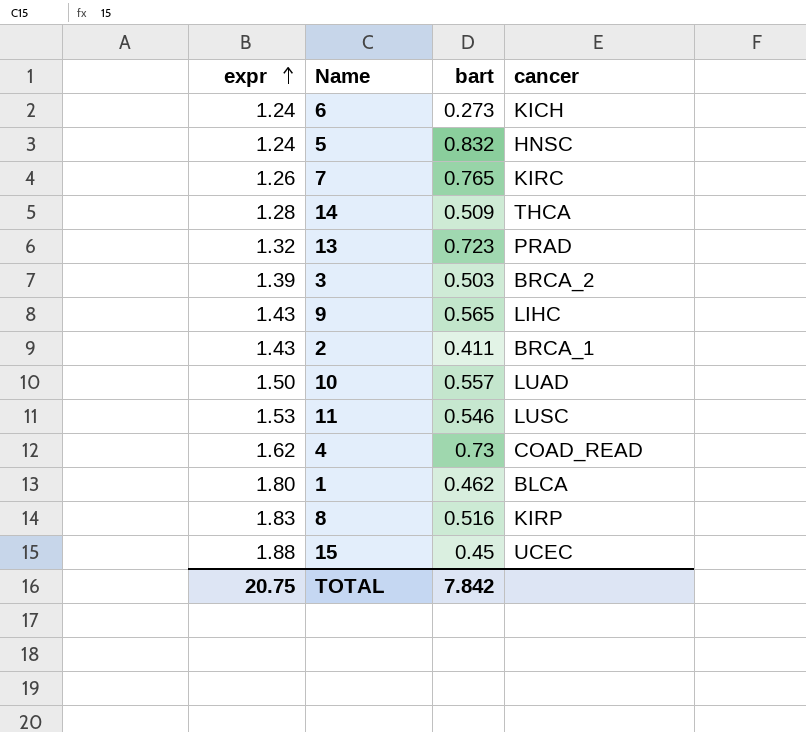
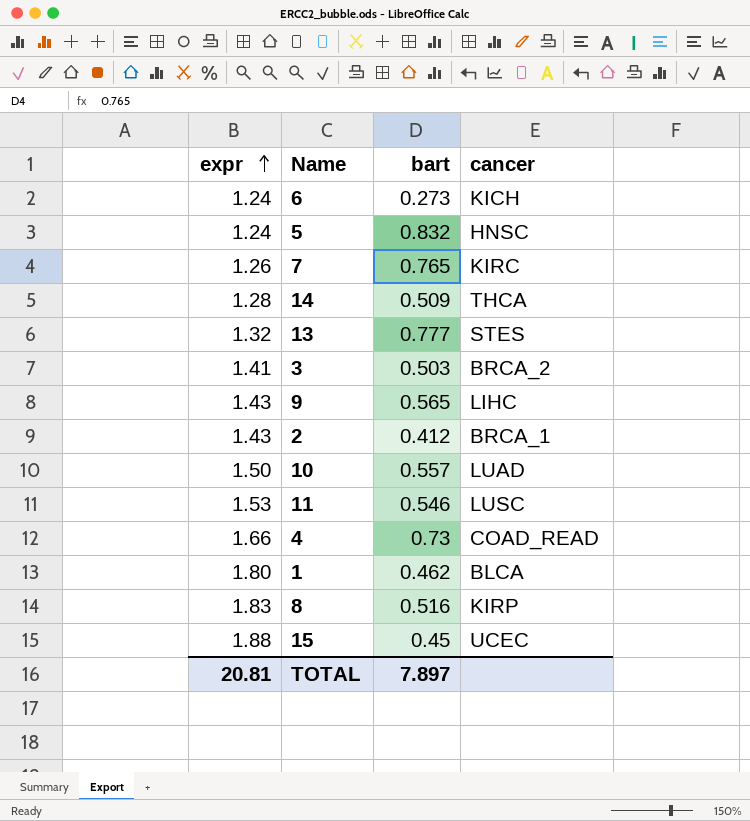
13 | bart: 0.723 -> 0.777
13 | cancer: PRAD -> STES
3 | expr: 1.39 -> 1.41
2 | bart: 0.411 -> 0.412
4 | expr: 1.62 -> 1.66
TOTAL | expr: 20.75 -> 20.81
TOTAL | bart: 7.842 -> 7.897

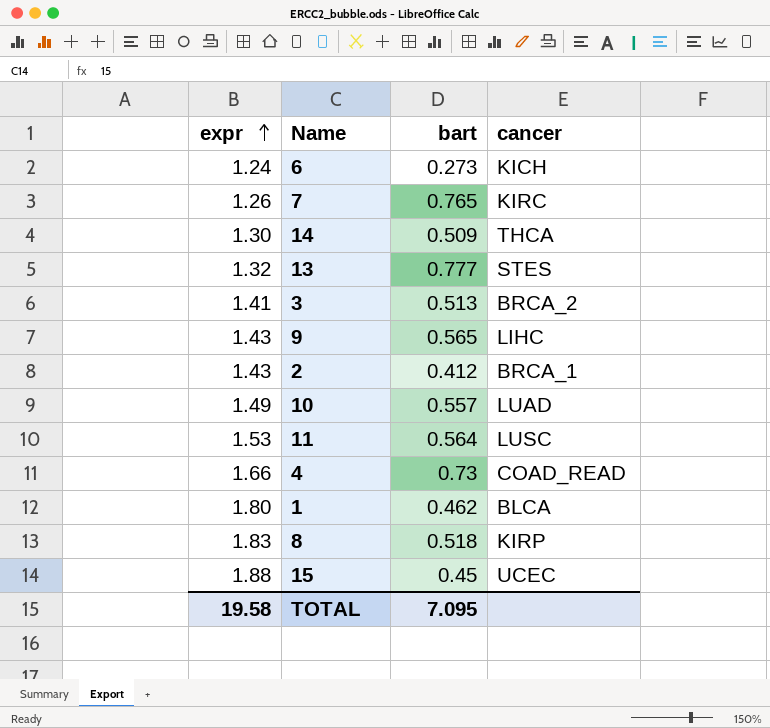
row 5: 1.24 | 0.832 | HNSC -> none
14 | expr: 1.28 -> 1.30
3 | bart: 0.503 -> 0.513
10 | expr: 1.50 -> 1.49
11 | bart: 0.546 -> 0.564
8 | bart: 0.516 -> 0.518
TOTAL | expr: 20.81 -> 19.58
TOTAL | bart: 7.897 -> 7.095

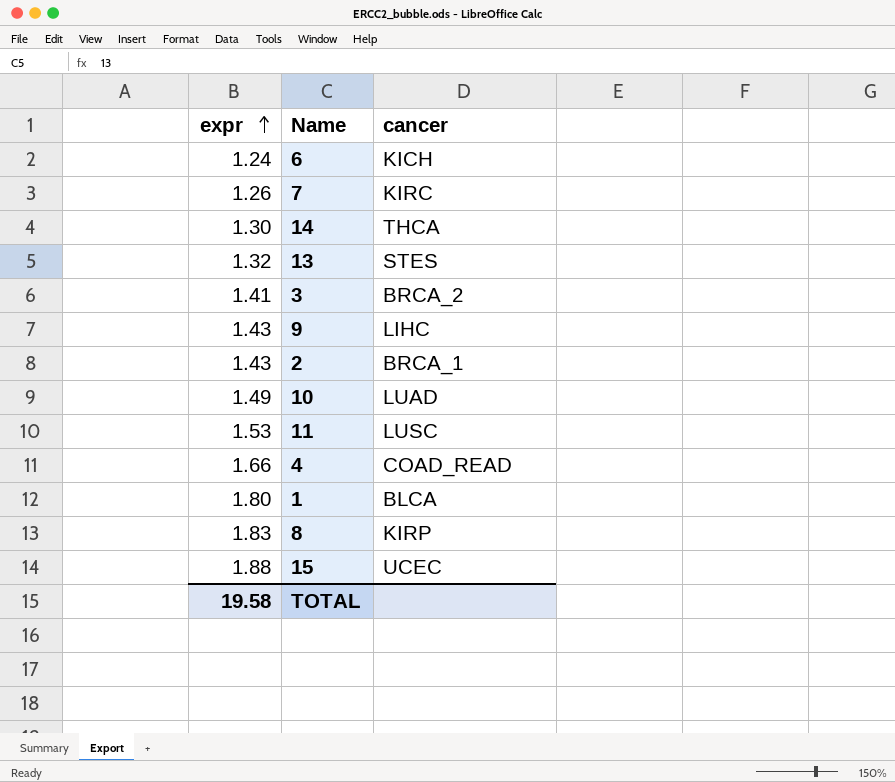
column bart | position: 3 -> none

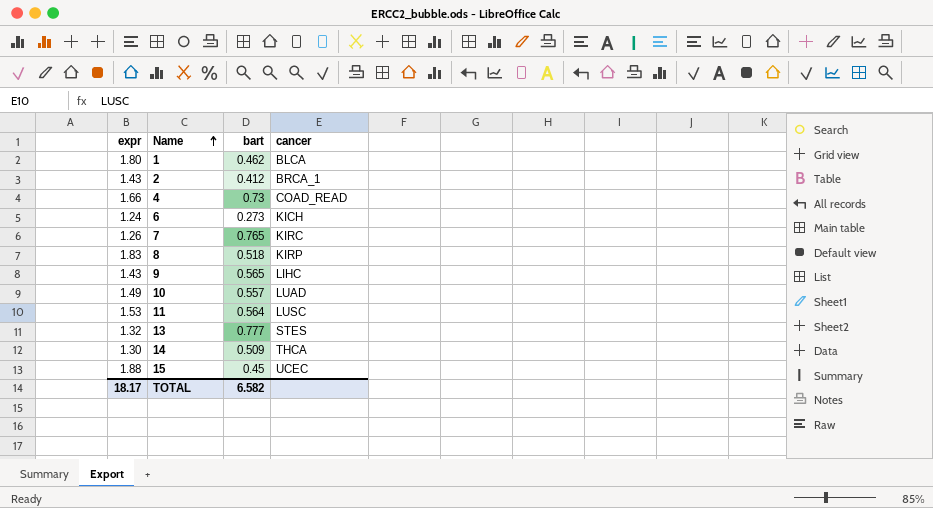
row order: expr ascending -> Name ascending
column bart | position: none -> 3
row 3: 1.41 | BRCA_2 -> none
TOTAL | expr: 19.58 -> 18.17

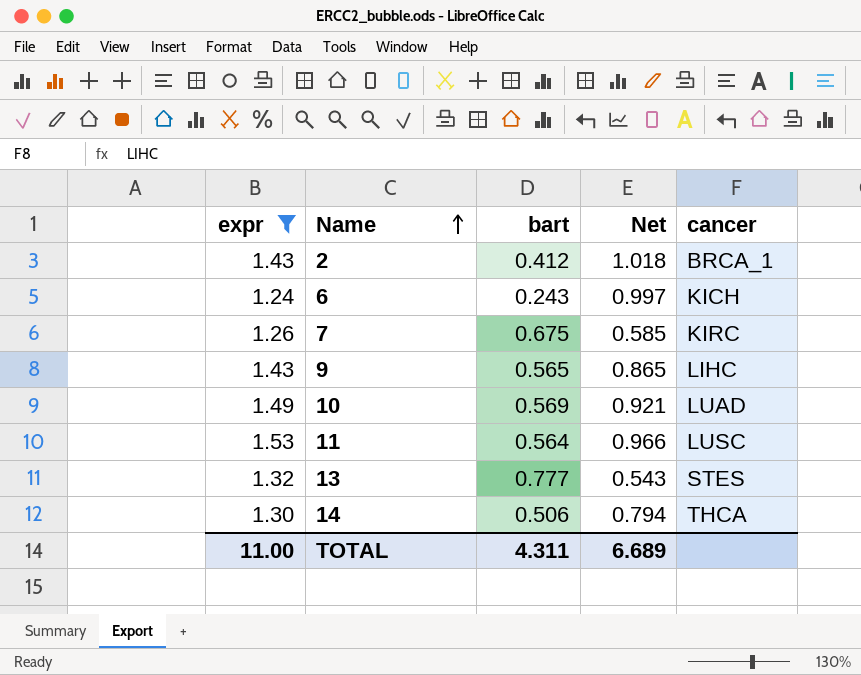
filter: none -> expr <= 1.53
column Net | formula: none -> [expr] - [bart]
6 | bart: 0.273 -> 0.243
7 | bart: 0.765 -> 0.675
10 | bart: 0.557 -> 0.569
14 | bart: 0.509 -> 0.506
TOTAL | expr: 18.17 -> 11.00
TOTAL | bart: 6.582 -> 4.311

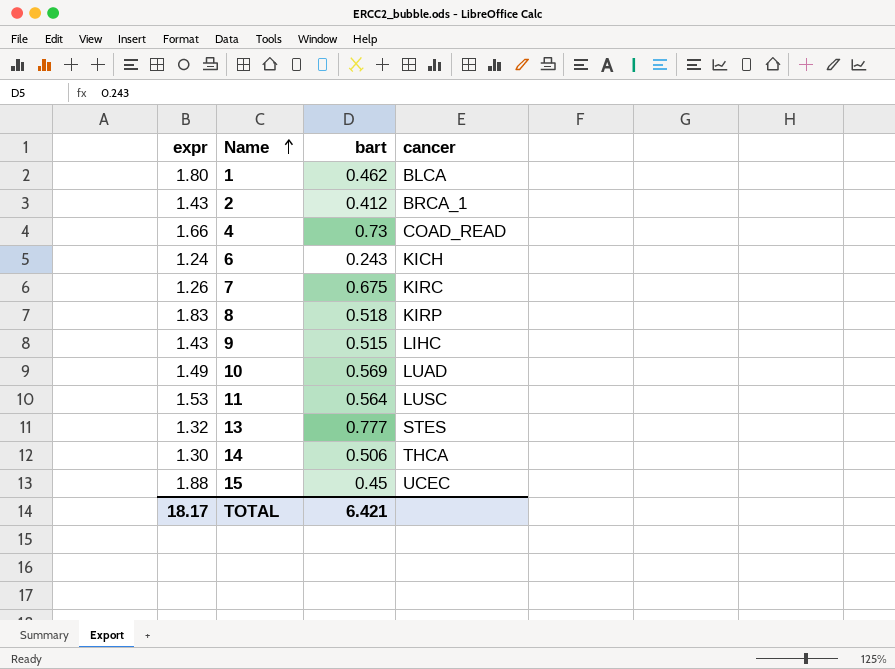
filter: expr <= 1.53 -> none
column Net | formula: [expr] - [bart] -> none
9 | bart: 0.565 -> 0.515
TOTAL | expr: 11.00 -> 18.17
TOTAL | bart: 4.311 -> 6.421

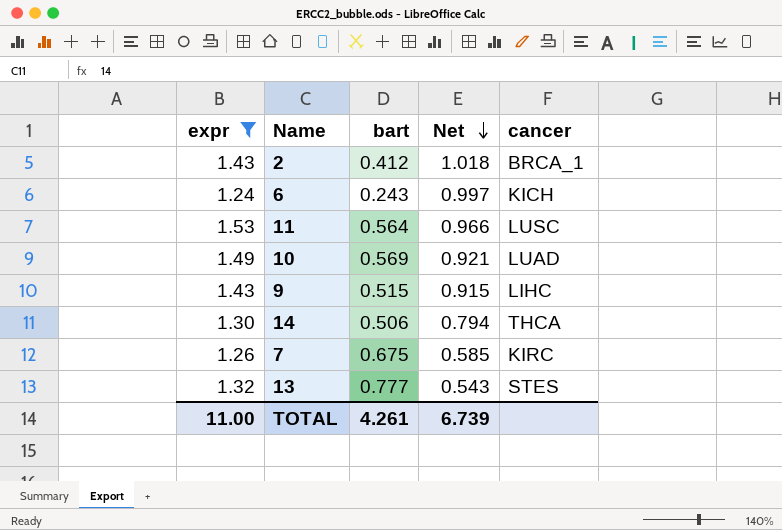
filter: none -> expr <= 1.53
row order: Name ascending -> Net descending
column Net | formula: none -> [expr] - [bart]
TOTAL | expr: 18.17 -> 11.00
TOTAL | bart: 6.421 -> 4.261

